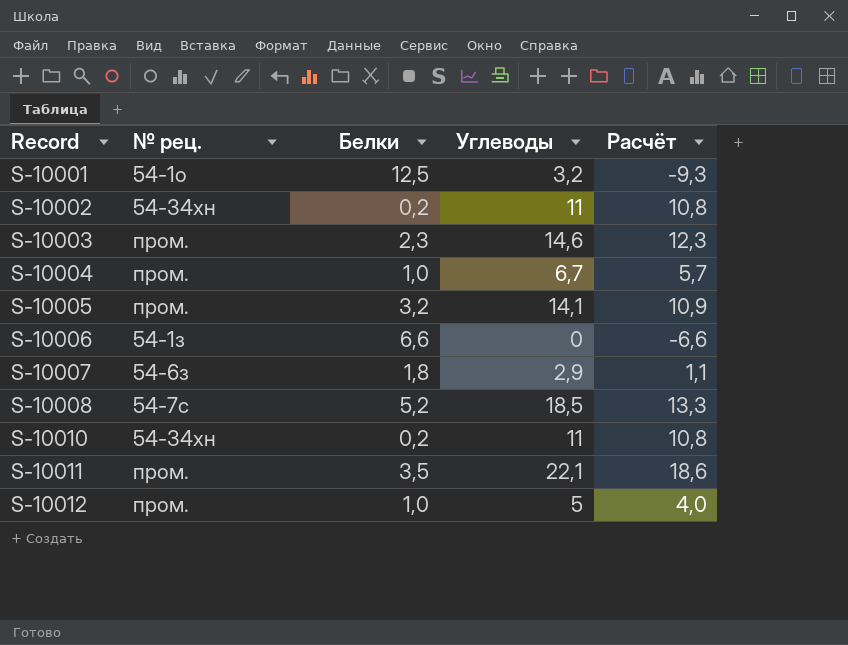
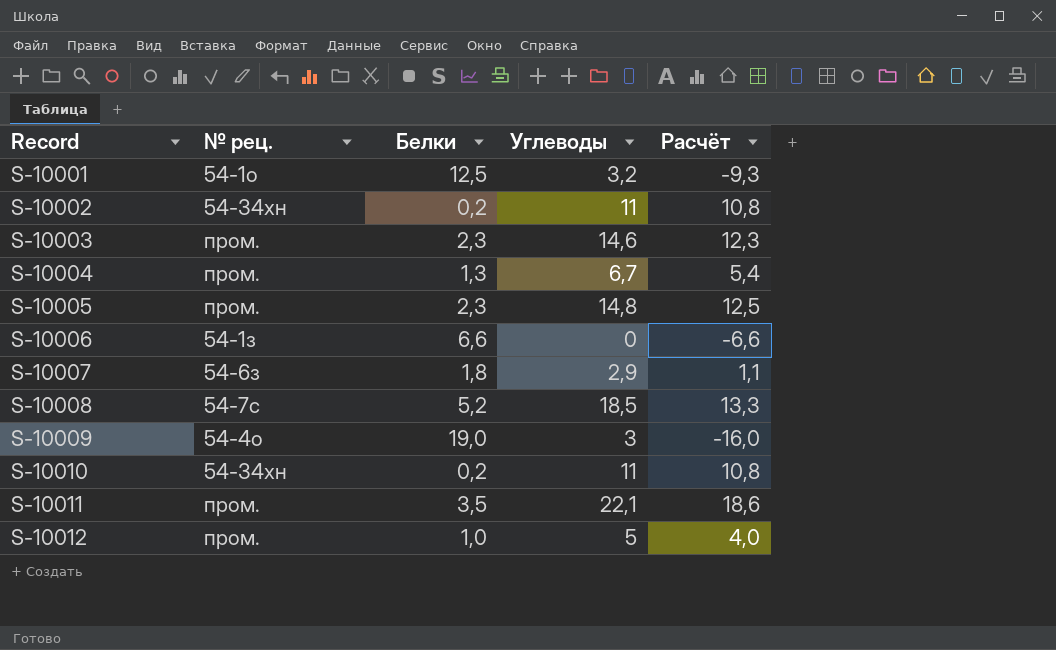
S-10004 | Белки: 1,0 -> 1,3
S-10004 | Расчёт: 5,7 -> 5,4
S-10005 | Белки: 3,2 -> 2,3
S-10005 | Углеводы: 14,1 -> 14,8
S-10005 | Расчёт: 10,9 -> 12,5
row S-10009: none -> 54-4о | 19,0 | 3 | -16,0

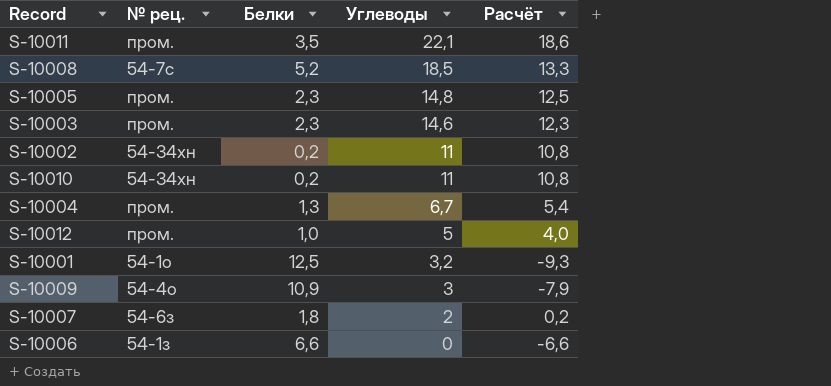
row order: Record ascending -> Углеводы descending
S-10009 | Белки: 19,0 -> 10,9
S-10009 | Расчёт: -16,0 -> -7,9
S-10007 | Углеводы: 2,9 -> 2
S-10007 | Расчёт: 1,1 -> 0,2

